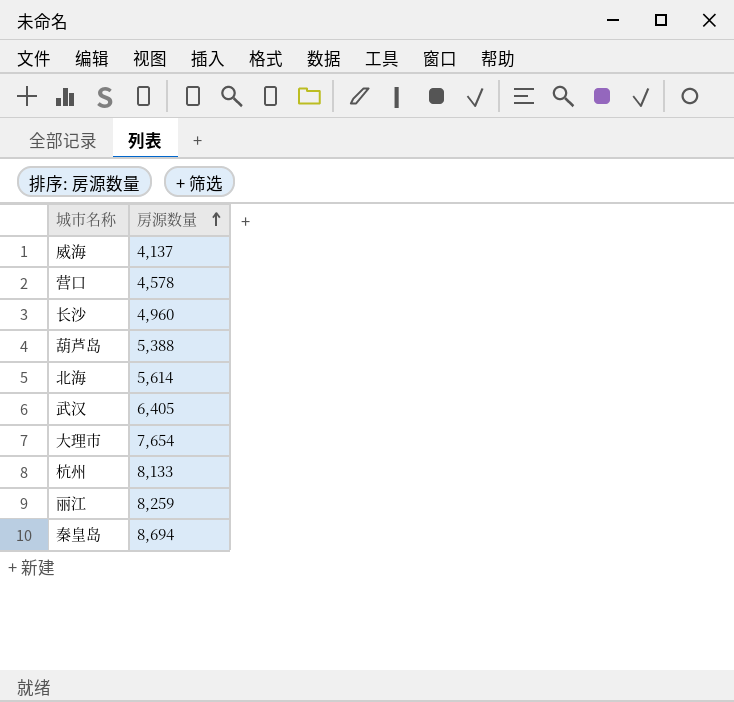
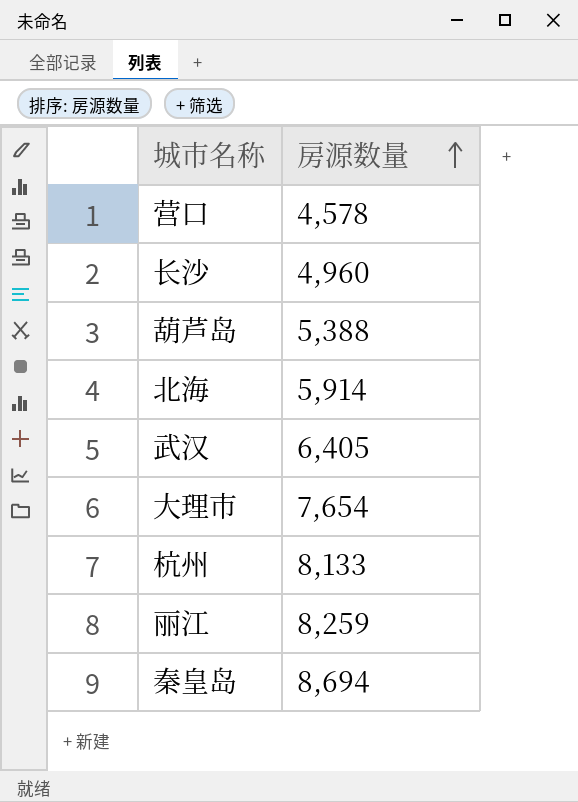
row 威海: 4,137 -> none
北海 | 房源数量: 5,614 -> 5,914

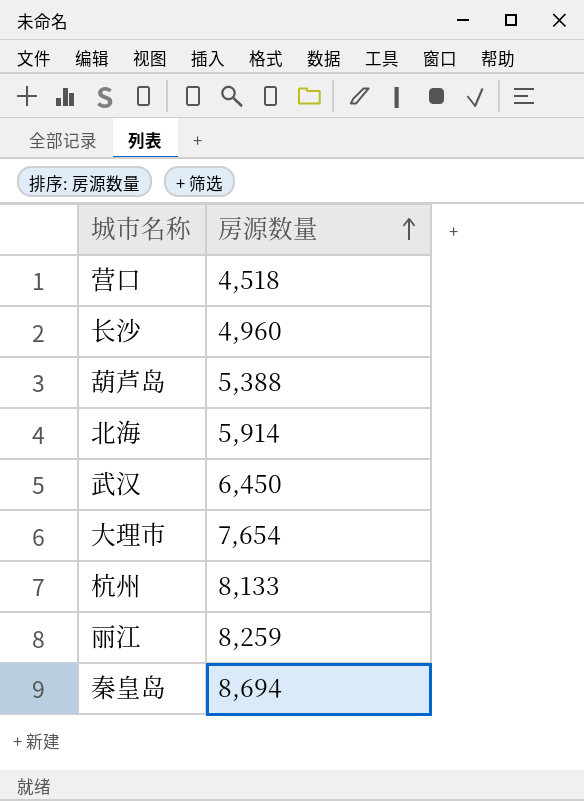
营口 | 房源数量: 4,578 -> 4,518
武汉 | 房源数量: 6,405 -> 6,450

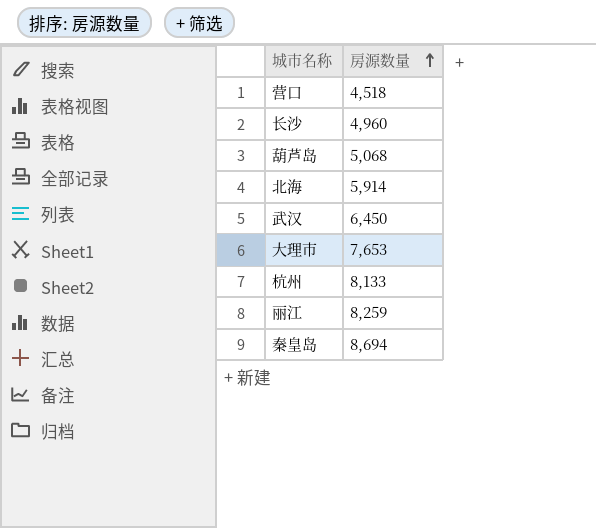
葫芦岛 | 房源数量: 5,388 -> 5,068
大理市 | 房源数量: 7,654 -> 7,653

